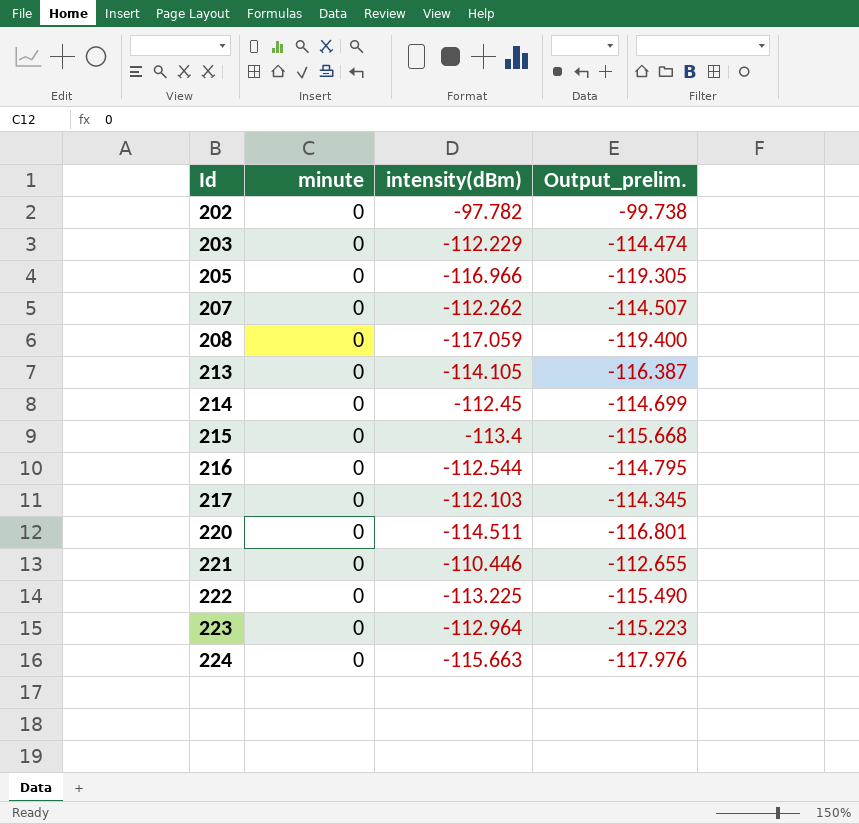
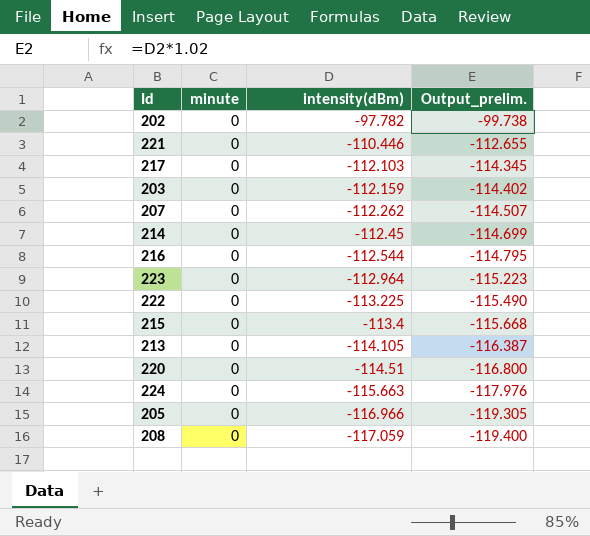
row order: Id ascending -> intensity(dBm) descending
203 | intensity(dBm): -112.229 -> -112.159
203 | Output_prelim.: -114.474 -> -114.402
220 | intensity(dBm): -114.511 -> -114.51
220 | Output_prelim.: -116.801 -> -116.800

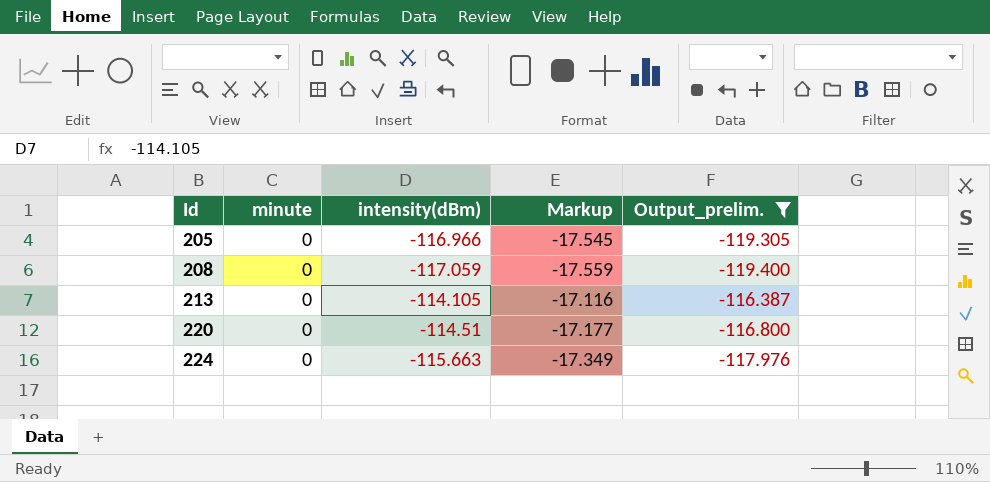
filter: none -> Output_prelim. <= -116.387
row order: intensity(dBm) descending -> Id ascending
column Markup | formula: none -> [intensity(dBm)] * 0.15

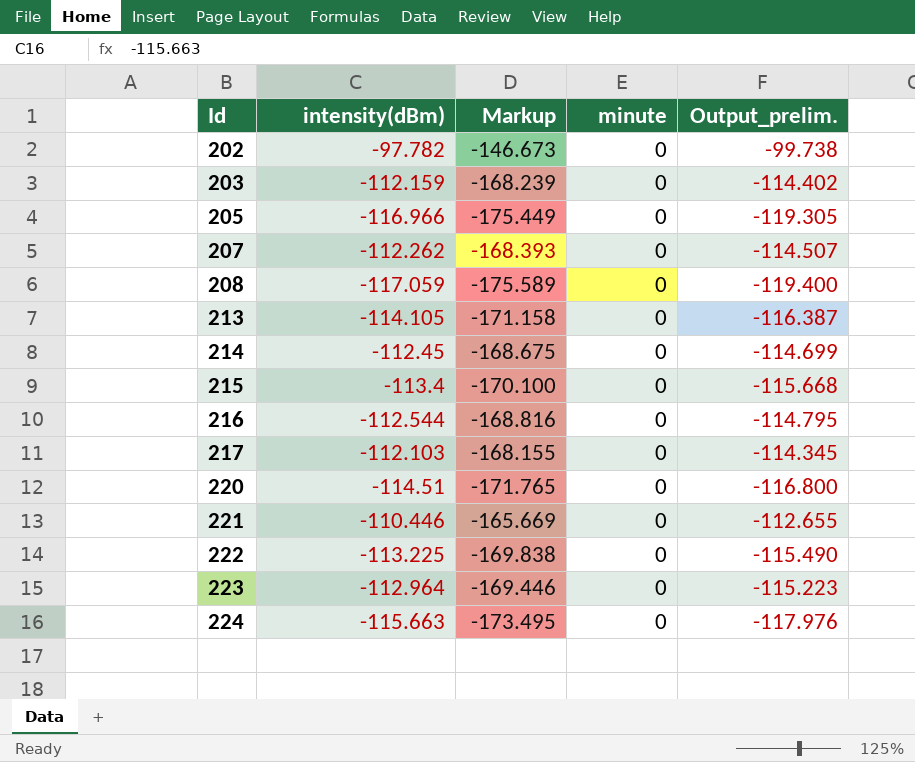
filter: Output_prelim. <= -116.387 -> none
column Markup | formula: [intensity(dBm)] * 0.15 -> [intensity(dBm)] * 1.5
column minute | position: 2 -> 4

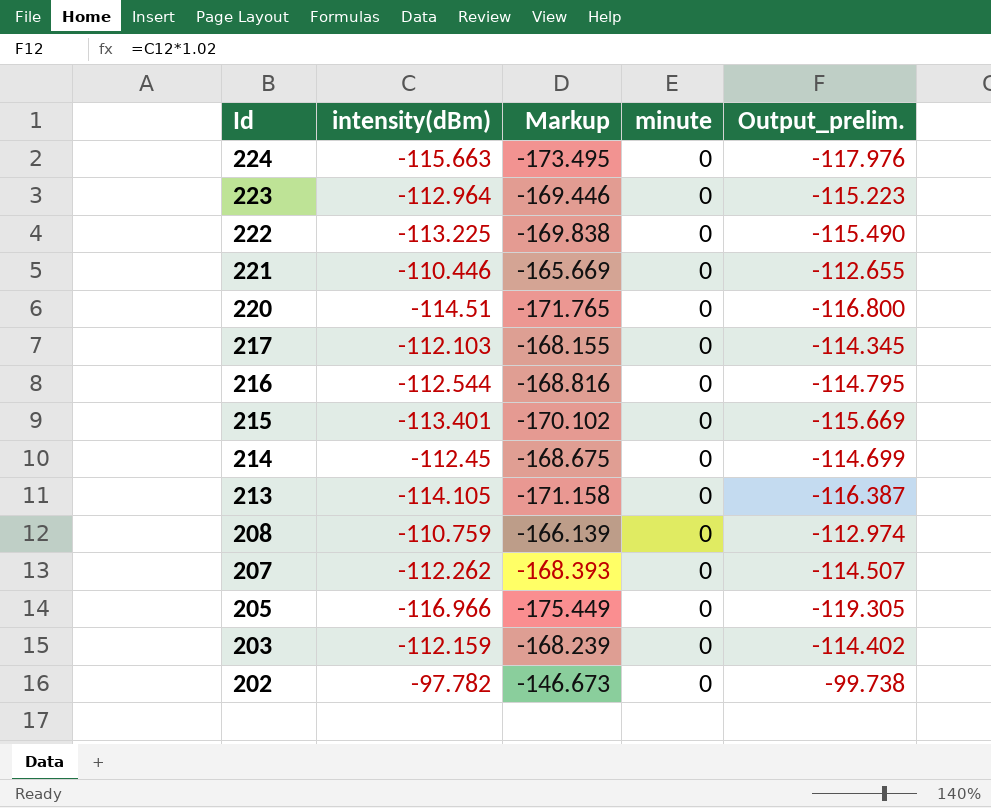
row order: Id ascending -> Id descending
215 | intensity(dBm): -113.4 -> -113.401
215 | Markup: -170.100 -> -170.102
215 | Output_prelim.: -115.668 -> -115.669
208 | intensity(dBm): -117.059 -> -110.759
208 | Markup: -175.589 -> -166.139
208 | Output_prelim.: -119.400 -> -112.974

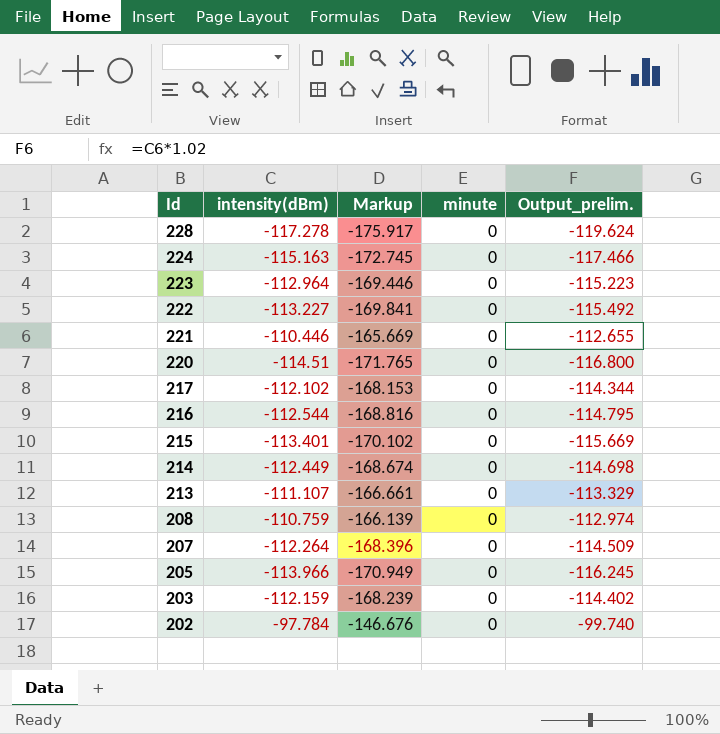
row 228: none -> -117.278 | -175.917 | 0 | -119.624
224 | intensity(dBm): -115.663 -> -115.163
224 | Markup: -173.495 -> -172.745
224 | Output_prelim.: -117.976 -> -117.466
222 | intensity(dBm): -113.225 -> -113.227
222 | Markup: -169.838 -> -169.841
222 | Output_prelim.: -115.490 -> -115.492
217 | intensity(dBm): -112.103 -> -112.102
217 | Markup: -168.155 -> -168.153
217 | Output_prelim.: -114.345 -> -114.344
214 | intensity(dBm): -112.45 -> -112.449
214 | Markup: -168.675 -> -168.674
214 | Output_prelim.: -114.699 -> -114.698
213 | intensity(dBm): -114.105 -> -111.107
213 | Markup: -171.158 -> -166.661
213 | Output_prelim.: -116.387 -> -113.329
207 | intensity(dBm): -112.262 -> -112.264
207 | Markup: -168.393 -> -168.396
207 | Output_prelim.: -114.507 -> -114.509
205 | intensity(dBm): -116.966 -> -113.966
205 | Markup: -175.449 -> -170.949
205 | Output_prelim.: -119.305 -> -116.245
202 | intensity(dBm): -97.782 -> -97.784
202 | Markup: -146.673 -> -146.676
202 | Output_prelim.: -99.738 -> -99.740

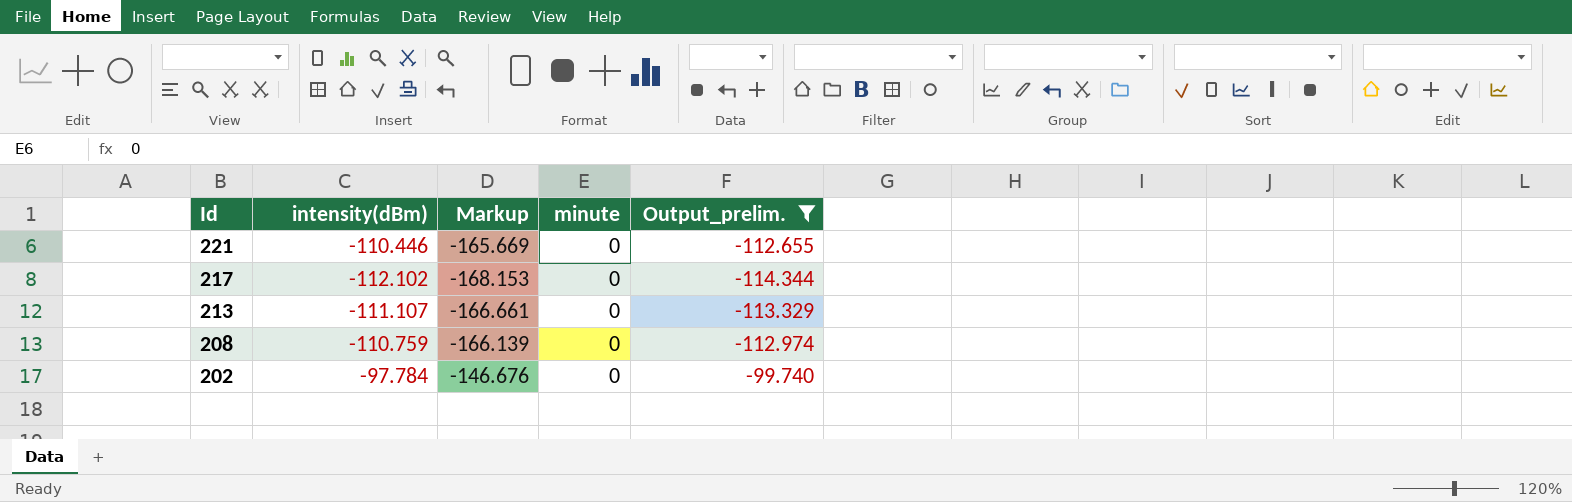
filter: none -> Output_prelim. >= -114.344

